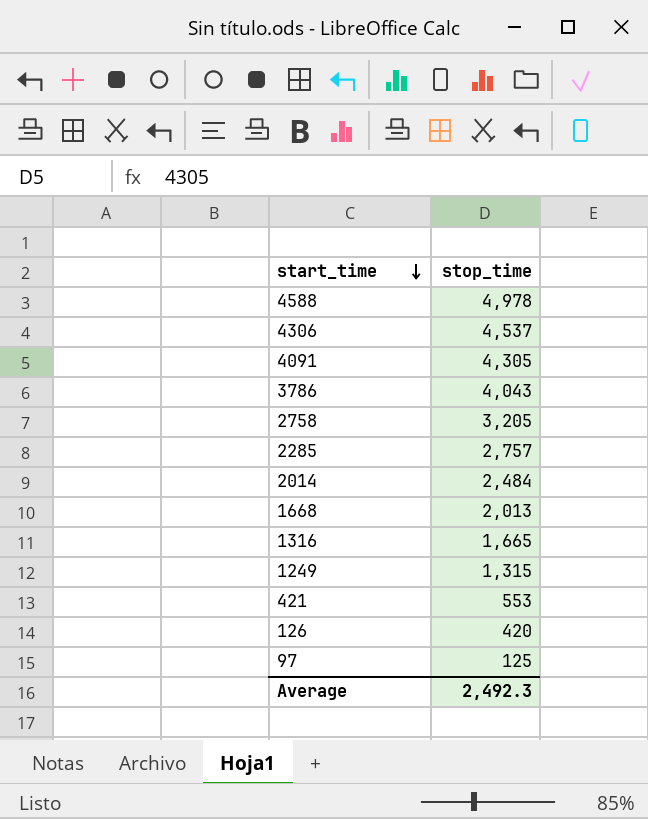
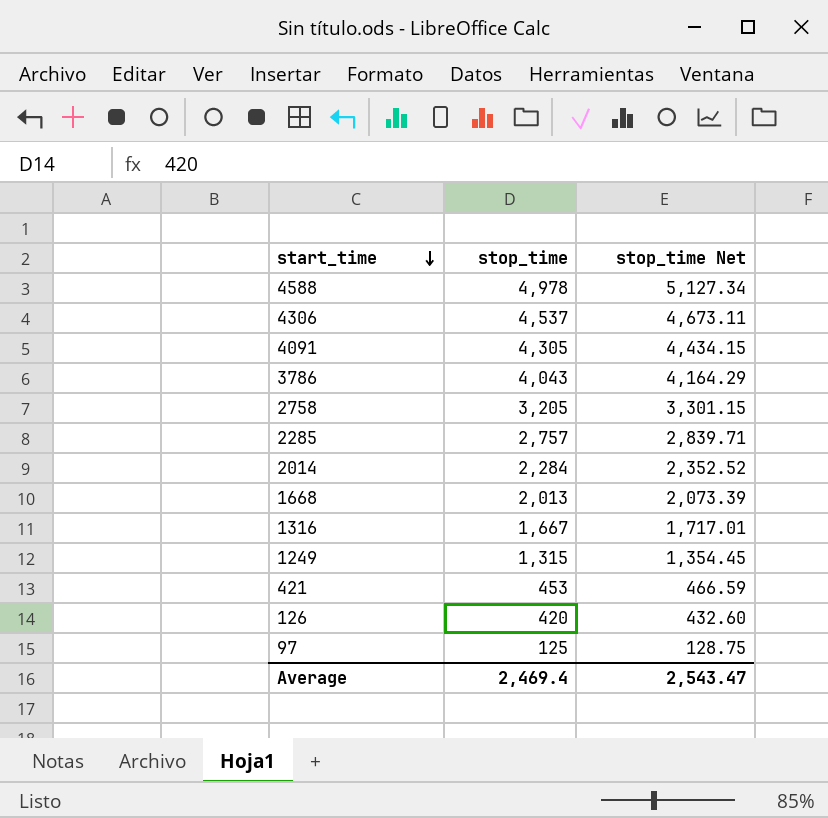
column stop_time Net | formula: none -> [stop_time] * 1.03
2014 | stop_time: 2,484 -> 2,284
1316 | stop_time: 1,665 -> 1,667
421 | stop_time: 553 -> 453
Average | stop_time: 2,492.3 -> 2,469.4

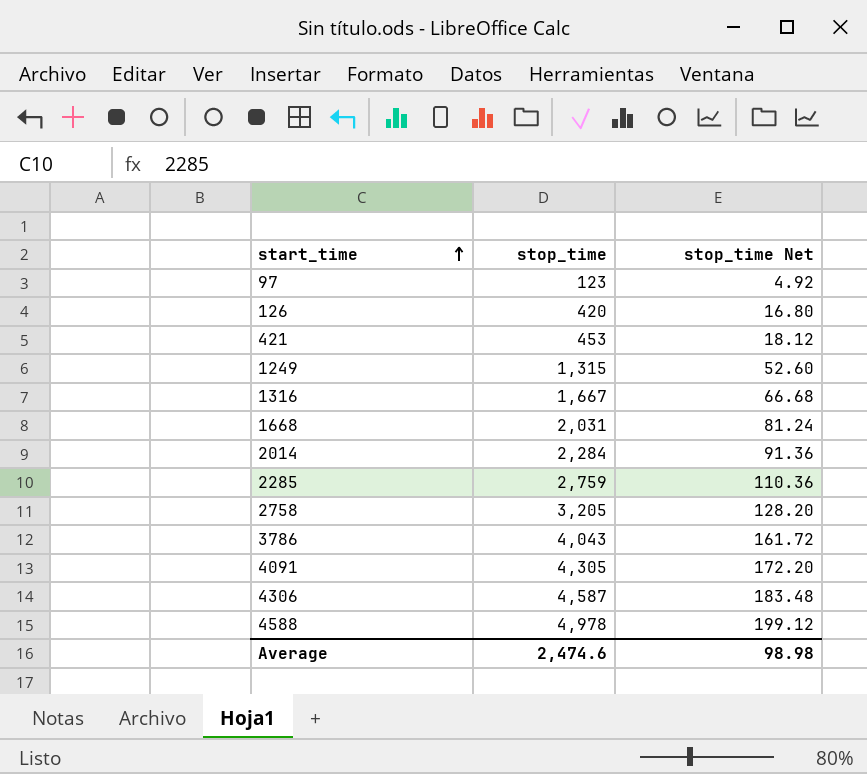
row order: start_time descending -> start_time ascending
column stop_time Net | formula: [stop_time] * 1.03 -> [stop_time] * 0.04
97 | stop_time: 125 -> 123
1668 | stop_time: 2,013 -> 2,031
2285 | stop_time: 2,757 -> 2,759
4306 | stop_time: 4,537 -> 4,587
Average | stop_time: 2,469.4 -> 2,474.6
Average | stop_time Net: 2,543.47 -> 98.98

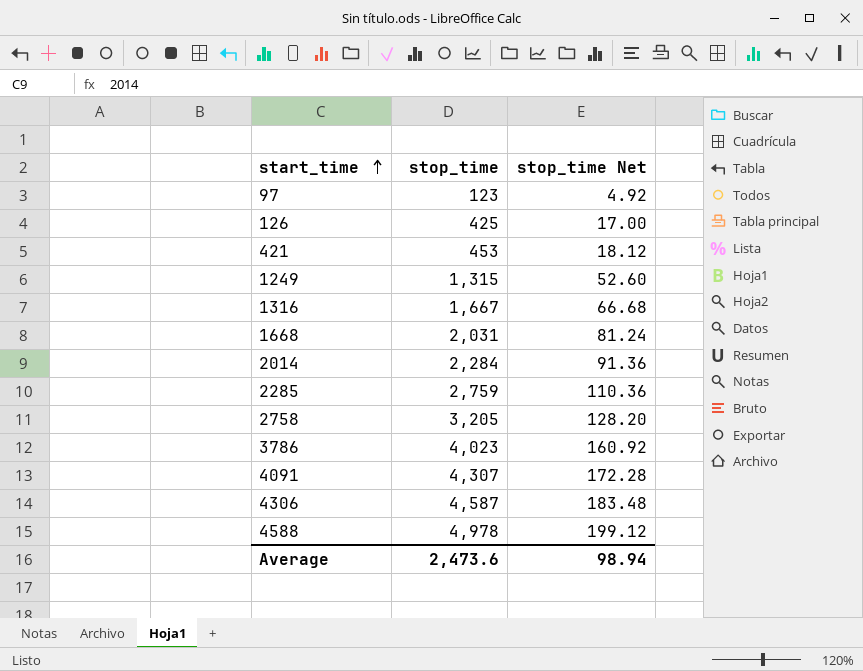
126 | stop_time: 420 -> 425
126 | stop_time Net: 16.80 -> 17.00
3786 | stop_time: 4,043 -> 4,023
3786 | stop_time Net: 161.72 -> 160.92
4091 | stop_time: 4,305 -> 4,307
4091 | stop_time Net: 172.20 -> 172.28
Average | stop_time: 2,474.6 -> 2,473.6
Average | stop_time Net: 98.98 -> 98.94

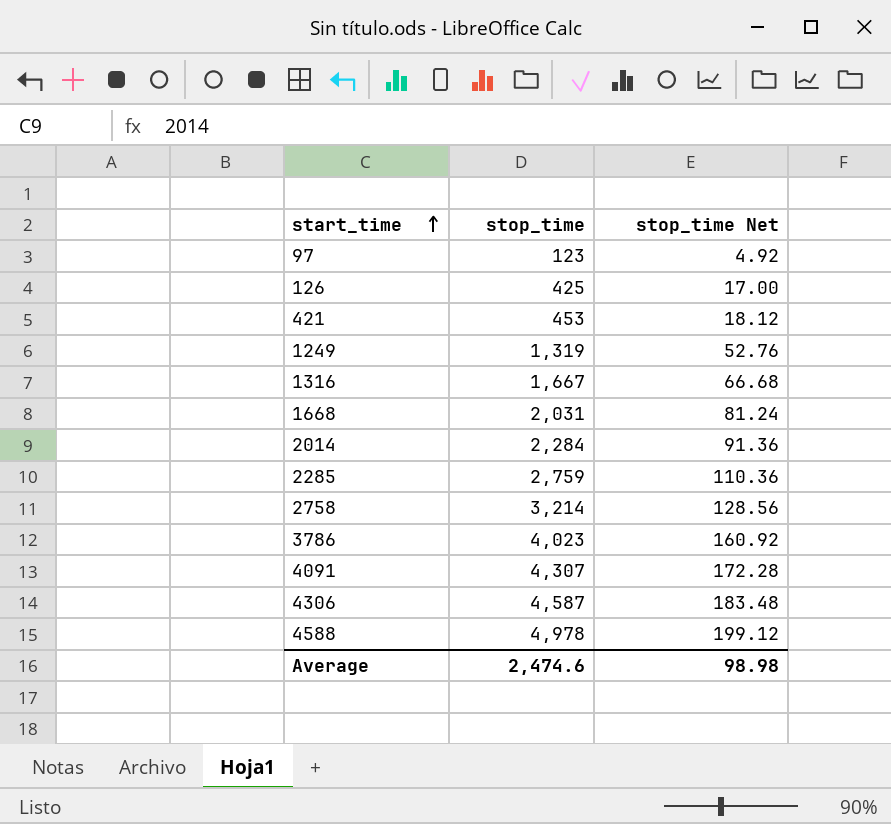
1249 | stop_time: 1,315 -> 1,319
1249 | stop_time Net: 52.60 -> 52.76
2758 | stop_time: 3,205 -> 3,214
2758 | stop_time Net: 128.20 -> 128.56
Average | stop_time: 2,473.6 -> 2,474.6
Average | stop_time Net: 98.94 -> 98.98

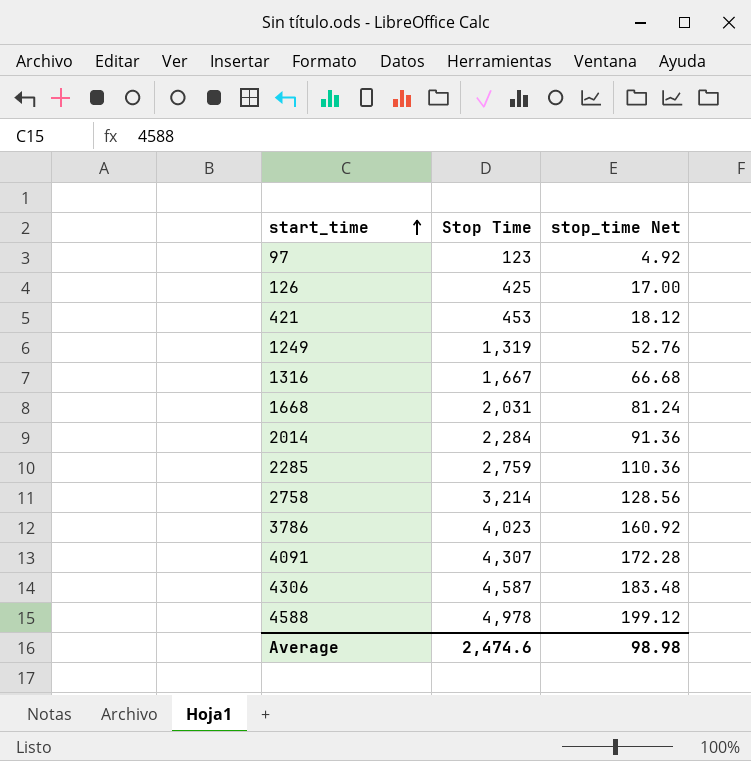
column name: stop_time -> Stop Time

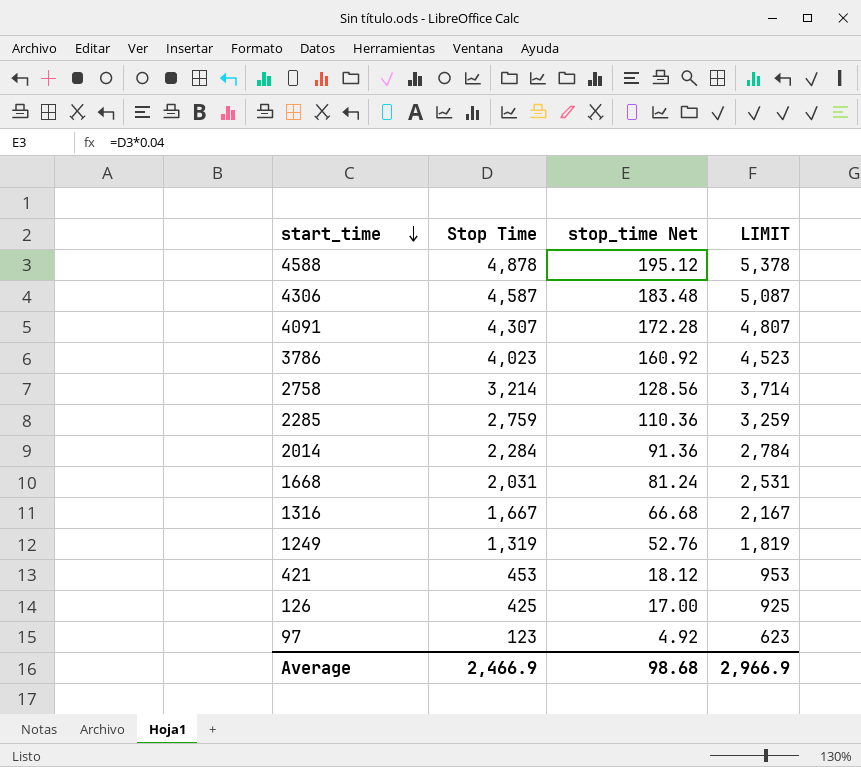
row order: start_time ascending -> start_time descending
column LIMIT | formula: none -> [Stop Time] + 500
4588 | Stop Time: 4,978 -> 4,878
4588 | stop_time Net: 199.12 -> 195.12
Average | Stop Time: 2,474.6 -> 2,466.9
Average | stop_time Net: 98.98 -> 98.68

